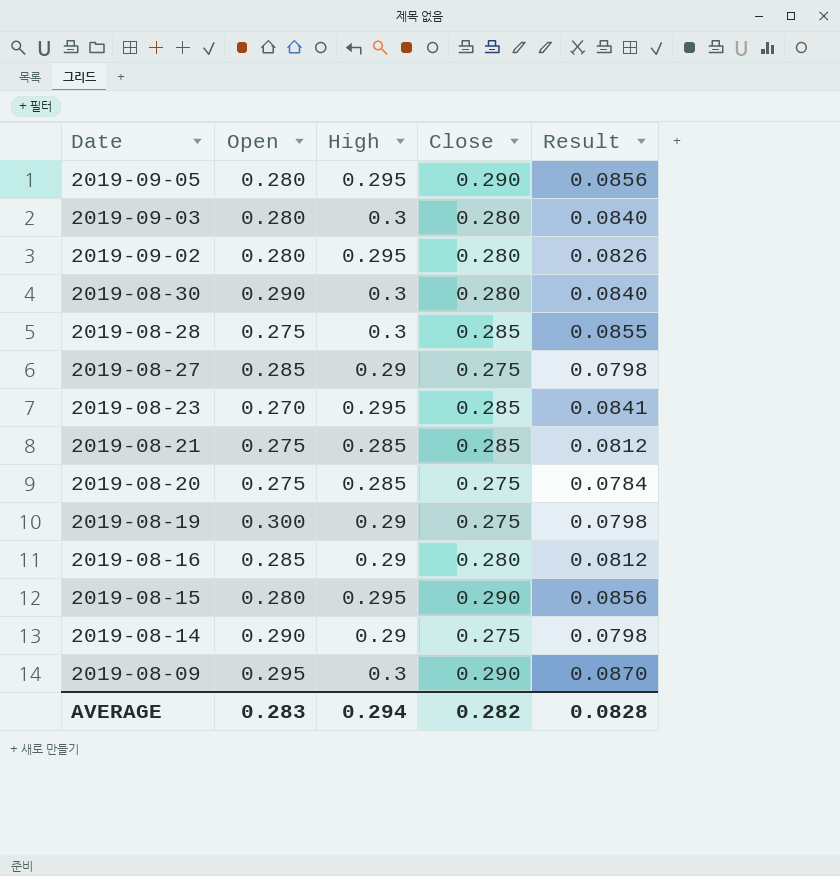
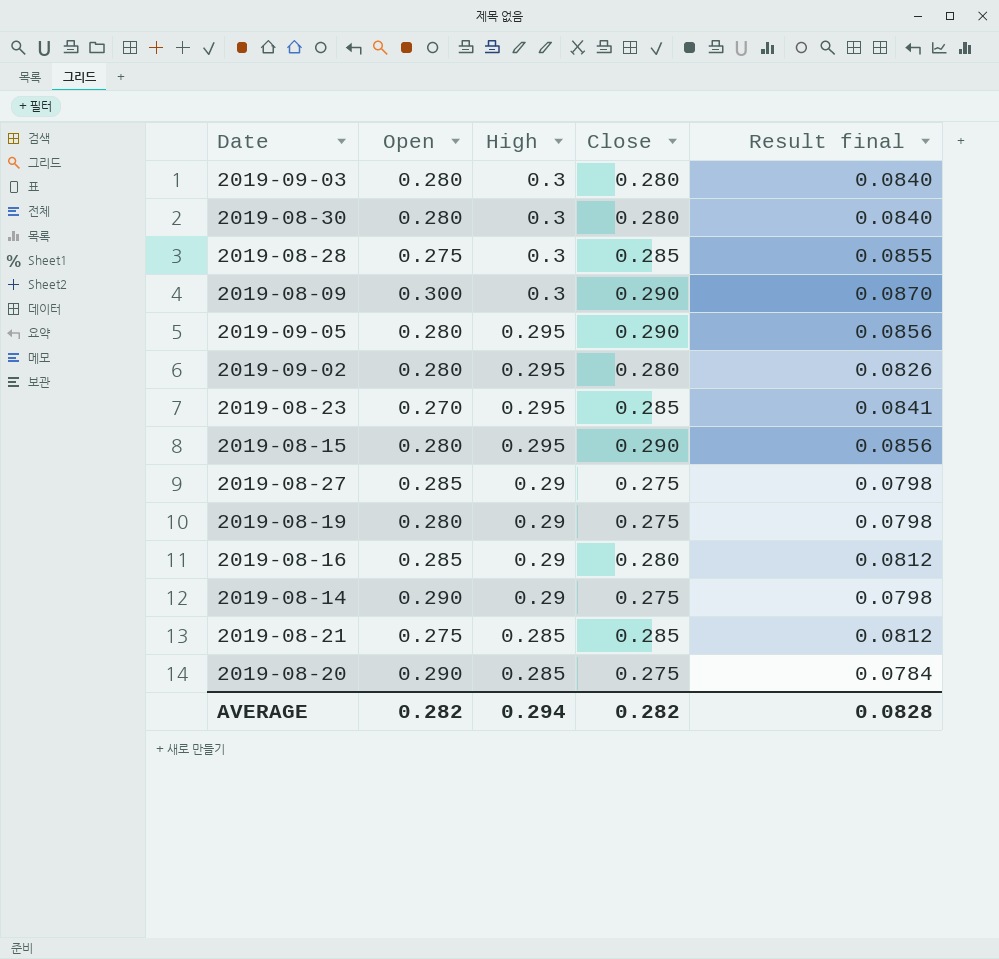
row order: Date descending -> High descending
column name: Result -> Result final
2019-08-30 | Open: 0.290 -> 0.280
2019-08-09 | Open: 0.295 -> 0.300
2019-08-19 | Open: 0.300 -> 0.280
2019-08-20 | Open: 0.275 -> 0.290
AVERAGE | Open: 0.283 -> 0.282

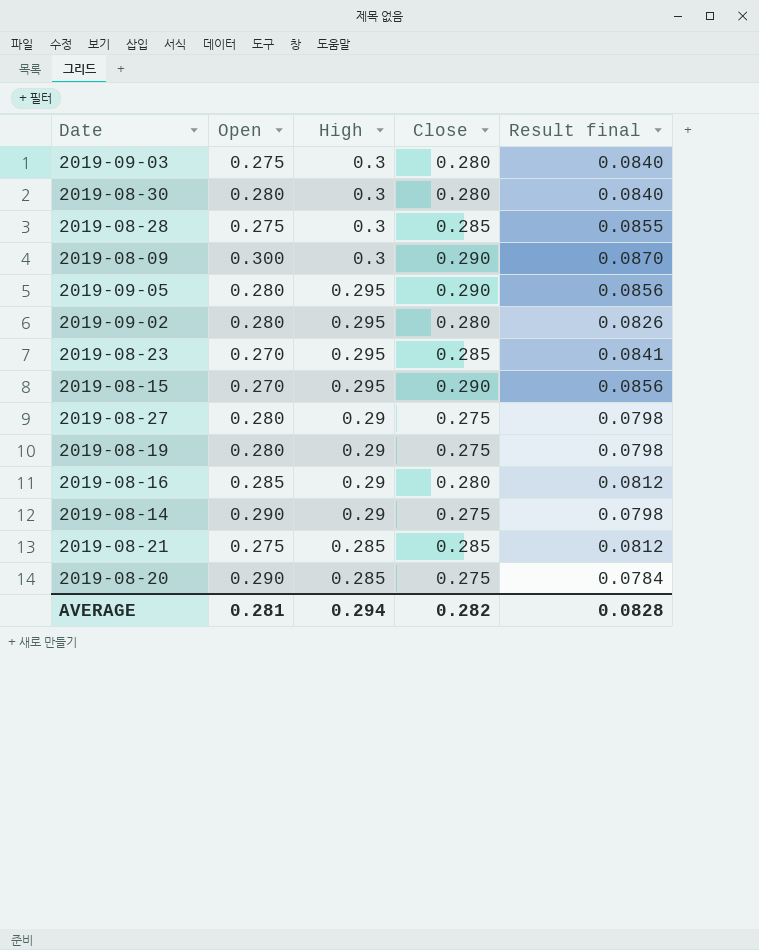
2019-09-03 | Open: 0.280 -> 0.275
2019-08-15 | Open: 0.280 -> 0.270
2019-08-27 | Open: 0.285 -> 0.280
AVERAGE | Open: 0.282 -> 0.281

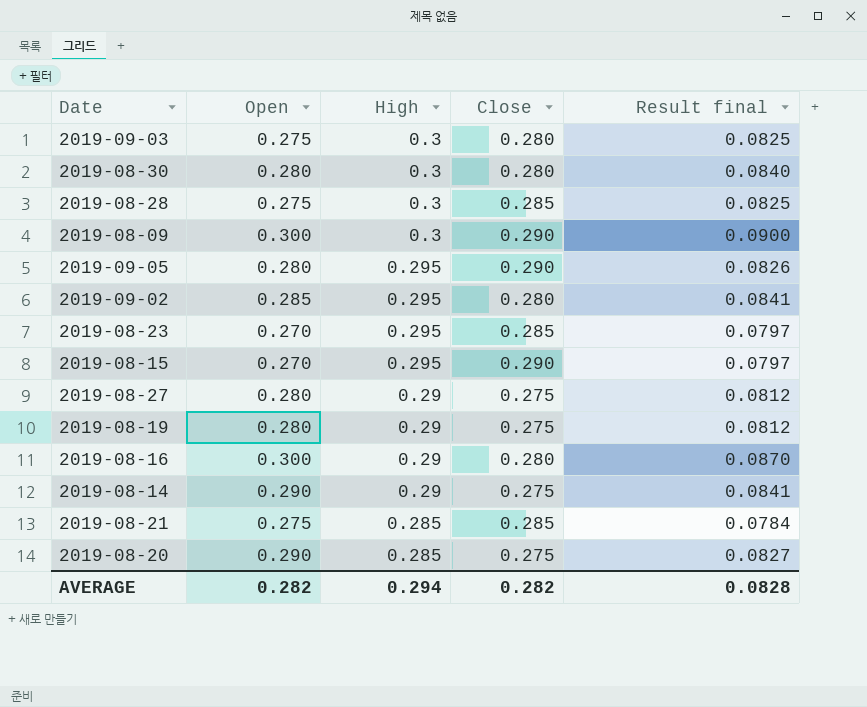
column Result final | formula: [High] * [Close] -> [Open] * [High]
2019-09-02 | Open: 0.280 -> 0.285
2019-08-16 | Open: 0.285 -> 0.300
AVERAGE | Open: 0.281 -> 0.282

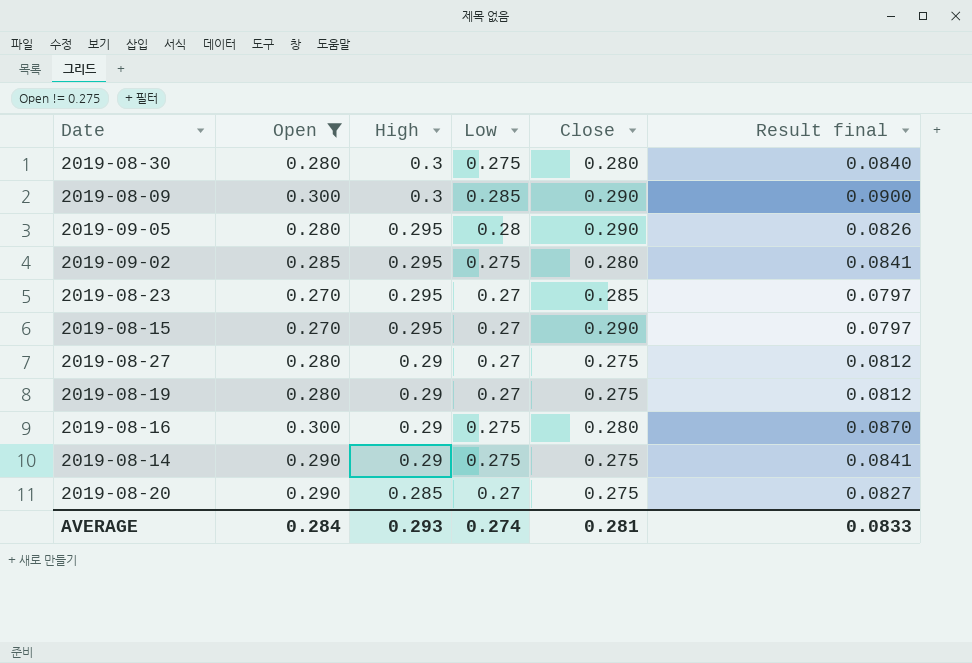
filter: none -> Open != 0.275
column Low | position: none -> 4
AVERAGE | Open: 0.282 -> 0.284
AVERAGE | High: 0.294 -> 0.293
AVERAGE | Close: 0.282 -> 0.281
AVERAGE | Result final: 0.0828 -> 0.0833

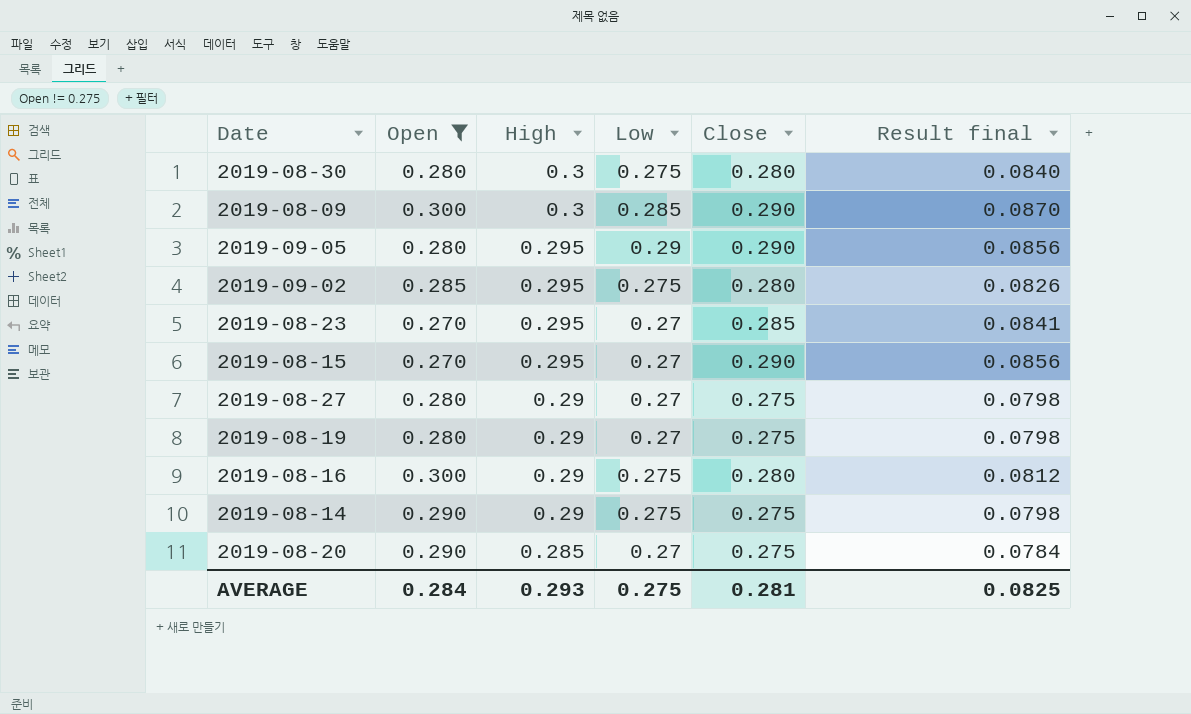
column Result final | formula: [Open] * [High] -> [High] * [Close]
2019-09-05 | Low: 0.28 -> 0.29
AVERAGE | Low: 0.274 -> 0.275
AVERAGE | Result final: 0.0833 -> 0.0825

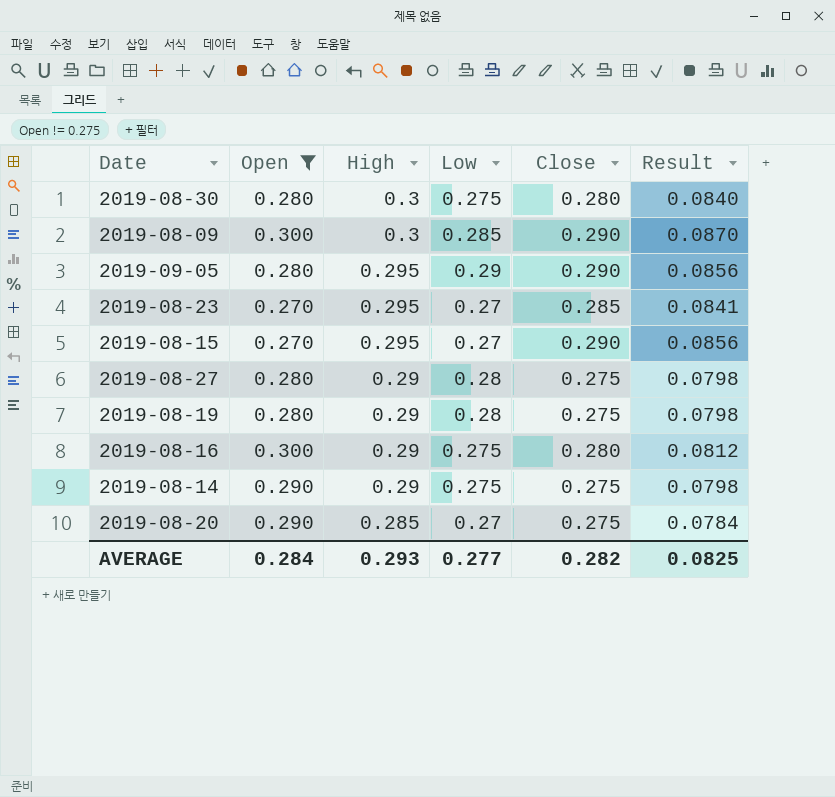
column name: Result final -> Result
row 2019-09-02: 0.285 | 0.295 | 0.275 | 0.280 | 0.0826 -> none
2019-08-27 | Low: 0.27 -> 0.28
2019-08-19 | Low: 0.27 -> 0.28
AVERAGE | Low: 0.275 -> 0.277
AVERAGE | Close: 0.281 -> 0.282

